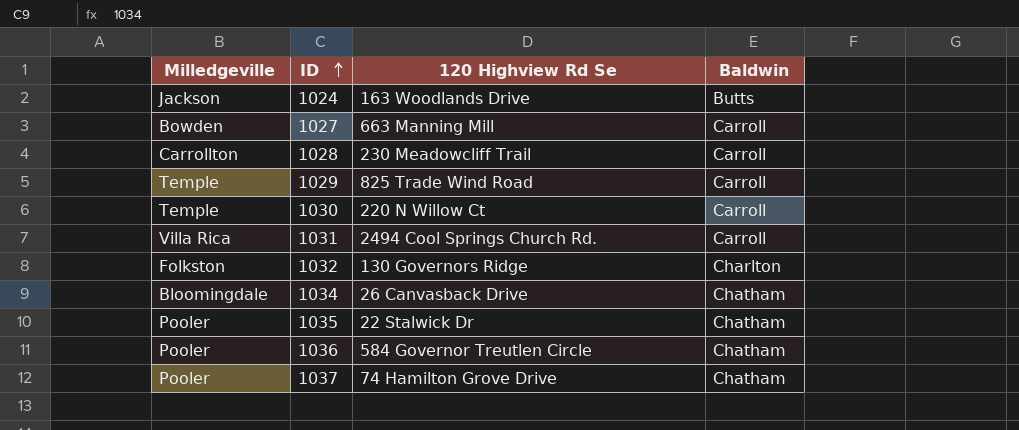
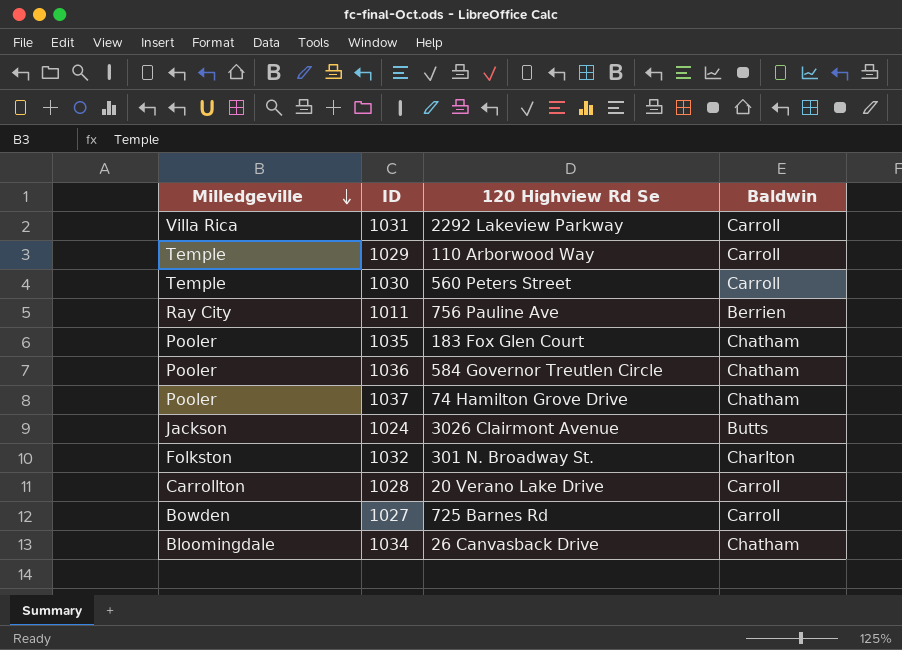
row order: ID ascending -> Milledgeville descending
1031 | 120 Highview Rd Se: 2494 Cool Springs Church Rd. -> 2292 Lakeview Parkway
1029 | 120 Highview Rd Se: 825 Trade Wind Road -> 110 Arborwood Way
1030 | 120 Highview Rd Se: 220 N Willow Ct -> 560 Peters Street
row 1011: none -> Ray City | 756 Pauline Ave | Berrien
1035 | 120 Highview Rd Se: 22 Stalwick Dr -> 183 Fox Glen Court
1024 | 120 Highview Rd Se: 163 Woodlands Drive -> 3026 Clairmont Avenue
1032 | 120 Highview Rd Se: 130 Governors Ridge -> 301 N. Broadway St.
1028 | 120 Highview Rd Se: 230 Meadowcliff Trail -> 20 Verano Lake Drive
1027 | 120 Highview Rd Se: 663 Manning Mill -> 725 Barnes Rd

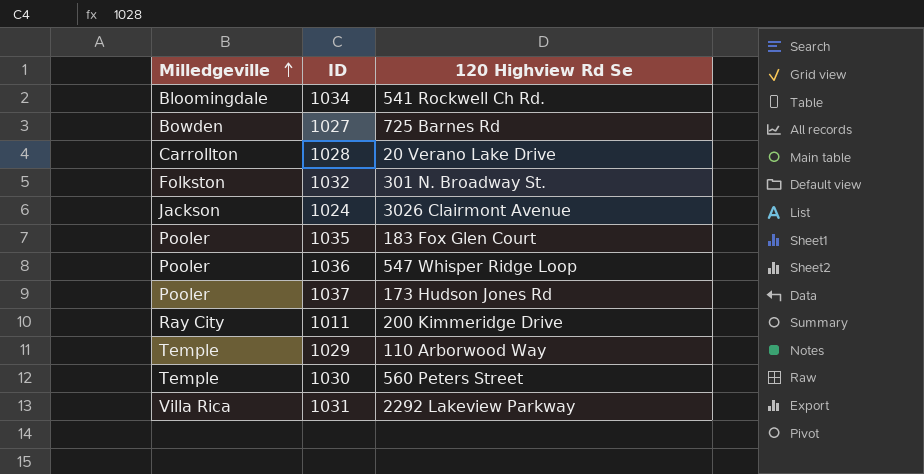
row order: Milledgeville descending -> Milledgeville ascending
column Baldwin | position: 4 -> none
1034 | 120 Highview Rd Se: 26 Canvasback Drive -> 541 Rockwell Ch Rd.
1036 | 120 Highview Rd Se: 584 Governor Treutlen Circle -> 547 Whisper Ridge Loop
1037 | 120 Highview Rd Se: 74 Hamilton Grove Drive -> 173 Hudson Jones Rd
1011 | 120 Highview Rd Se: 756 Pauline Ave -> 200 Kimmeridge Drive

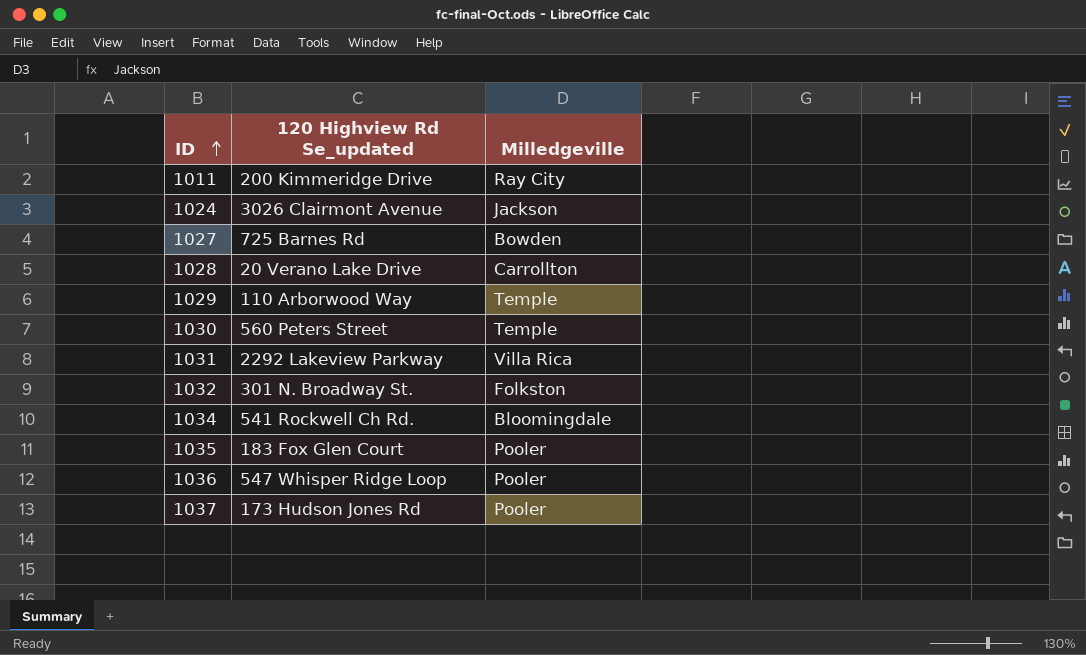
row order: Milledgeville ascending -> ID ascending
column name: 120 Highview Rd Se -> 120 Highview Rd Se_updated
column Milledgeville | position: 1 -> 3

